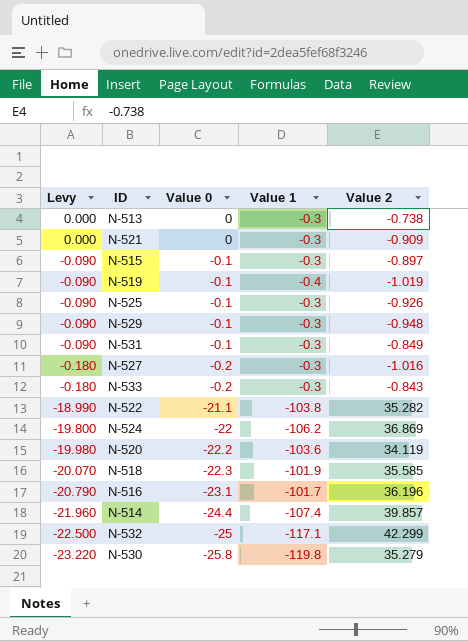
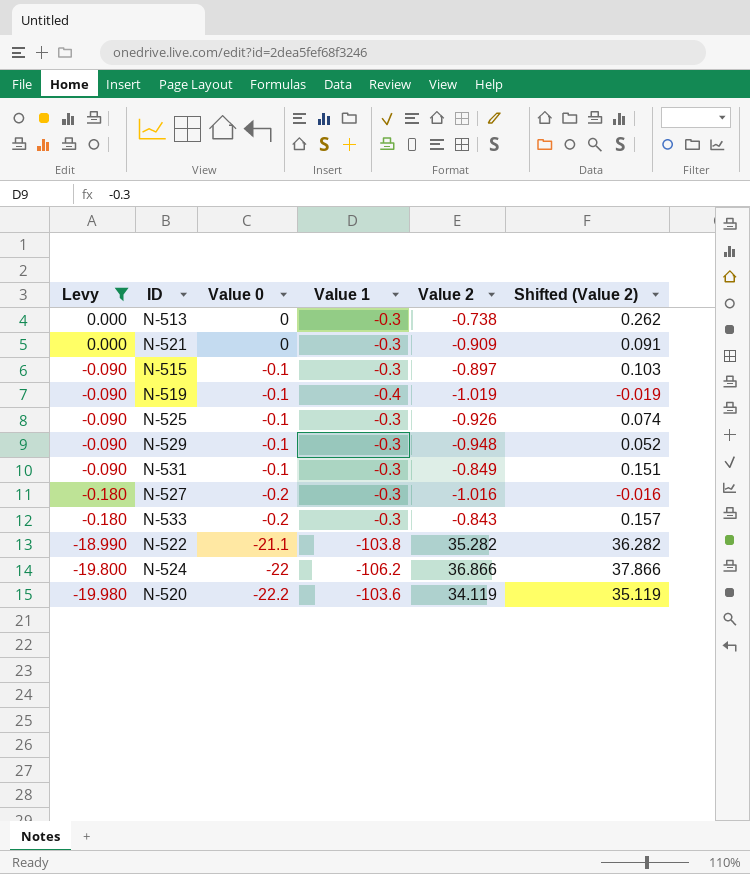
filter: none -> Levy >= -19.980
column Shifted (Value 2) | formula: none -> [Value 2] + 1
N-524 | Value 2: 36.869 -> 36.866

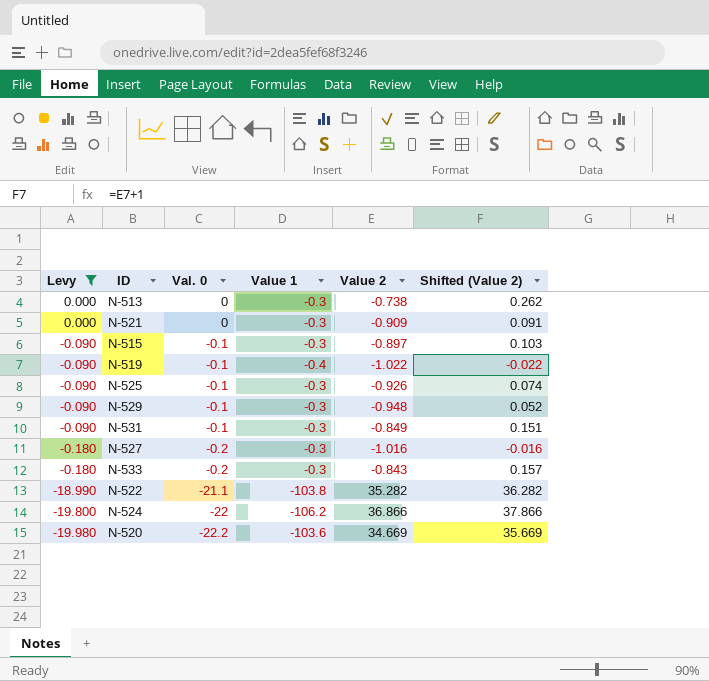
column name: Value 0 -> Val. 0
N-519 | Value 2: -1.019 -> -1.022
N-519 | Shifted (Value 2): -0.019 -> -0.022
N-520 | Value 2: 34.119 -> 34.669
N-520 | Shifted (Value 2): 35.119 -> 35.669

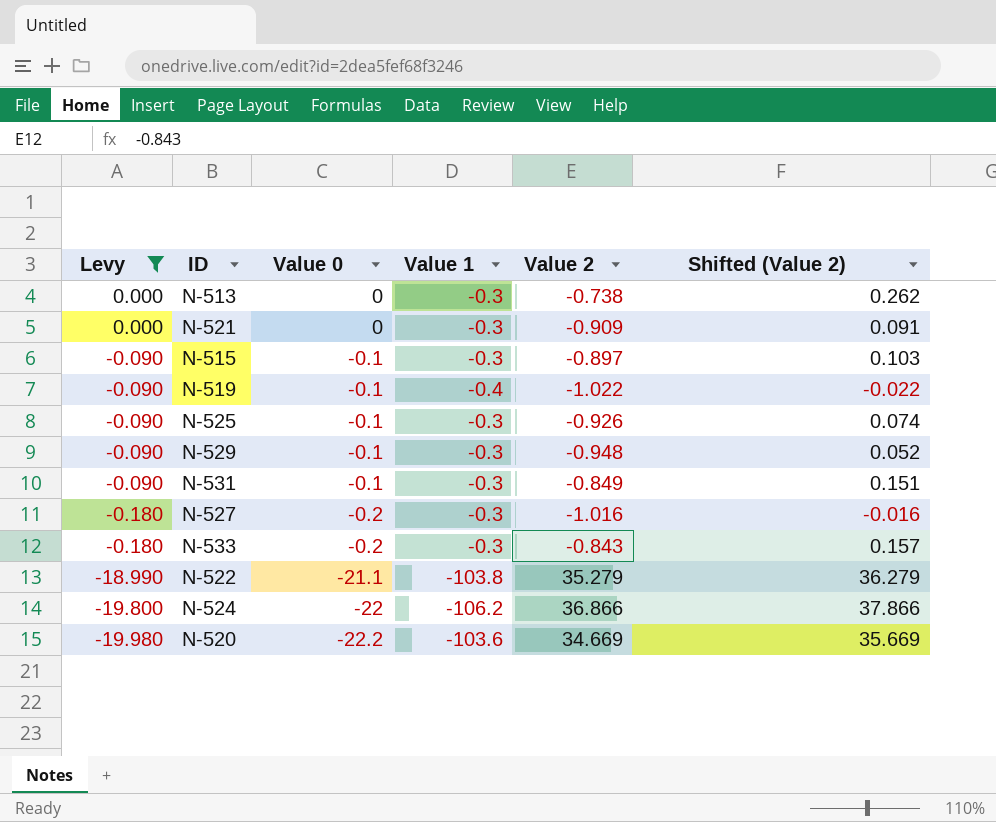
column name: Val. 0 -> Value 0
N-522 | Value 2: 35.282 -> 35.279
N-522 | Shifted (Value 2): 36.282 -> 36.279

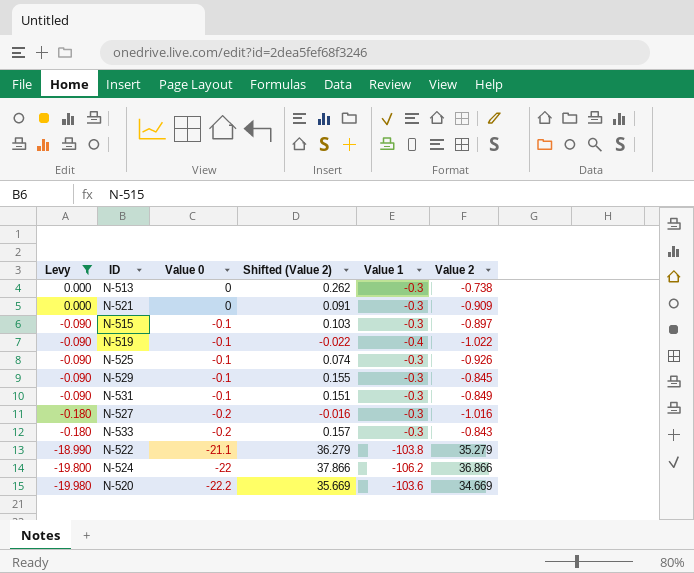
column Shifted (Value 2) | position: 6 -> 4
N-529 | Shifted (Value 2): 0.052 -> 0.155
N-529 | Value 2: -0.948 -> -0.845

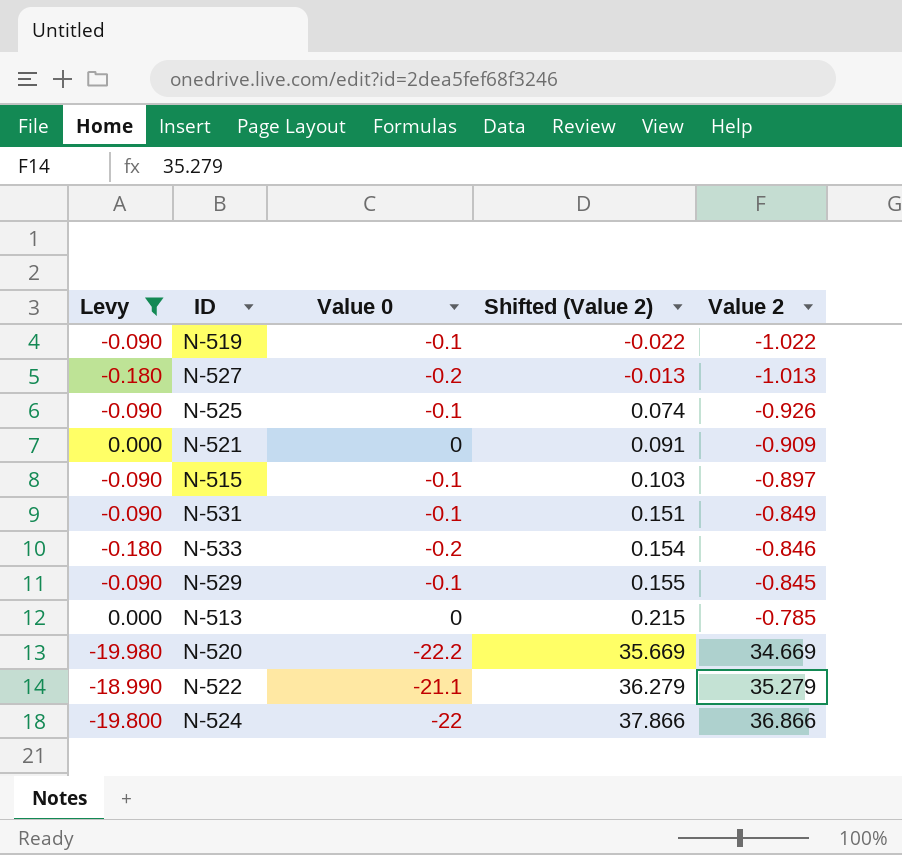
row order: Levy descending -> Shifted (Value 2) ascending
column Value 1 | position: 5 -> none
N-527 | Shifted (Value 2): -0.016 -> -0.013
N-527 | Value 2: -1.016 -> -1.013
N-533 | Shifted (Value 2): 0.157 -> 0.154
N-533 | Value 2: -0.843 -> -0.846
N-513 | Shifted (Value 2): 0.262 -> 0.215
N-513 | Value 2: -0.738 -> -0.785

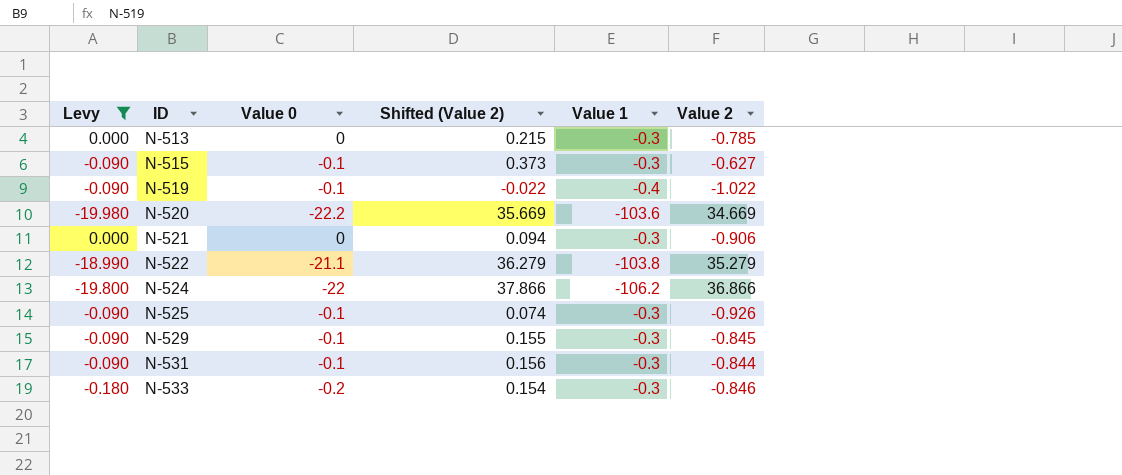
row order: Shifted (Value 2) ascending -> ID ascending
column Value 1 | position: none -> 5
row N-527: -0.180 | -0.2 | -0.013 | -1.013 -> none
N-515 | Shifted (Value 2): 0.103 -> 0.373
N-515 | Value 2: -0.897 -> -0.627
N-521 | Shifted (Value 2): 0.091 -> 0.094
N-521 | Value 2: -0.909 -> -0.906
N-531 | Shifted (Value 2): 0.151 -> 0.156
N-531 | Value 2: -0.849 -> -0.844

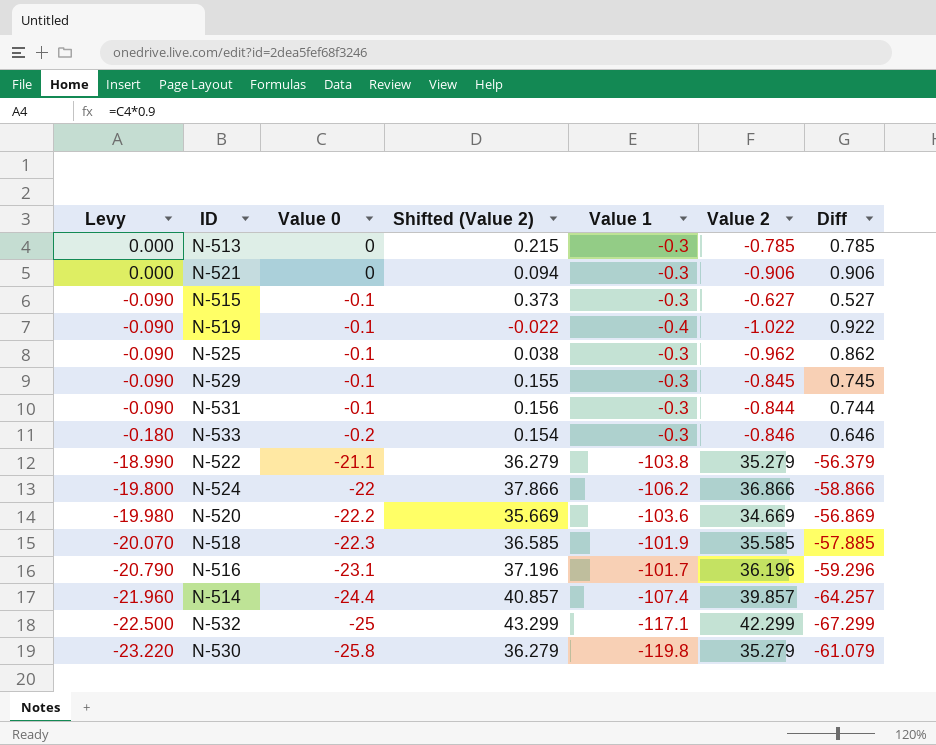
filter: Levy >= -19.980 -> none
row order: ID ascending -> Levy descending
column Diff | formula: none -> [Value 0] - [Value 2]
N-525 | Shifted (Value 2): 0.074 -> 0.038
N-525 | Value 2: -0.926 -> -0.962

